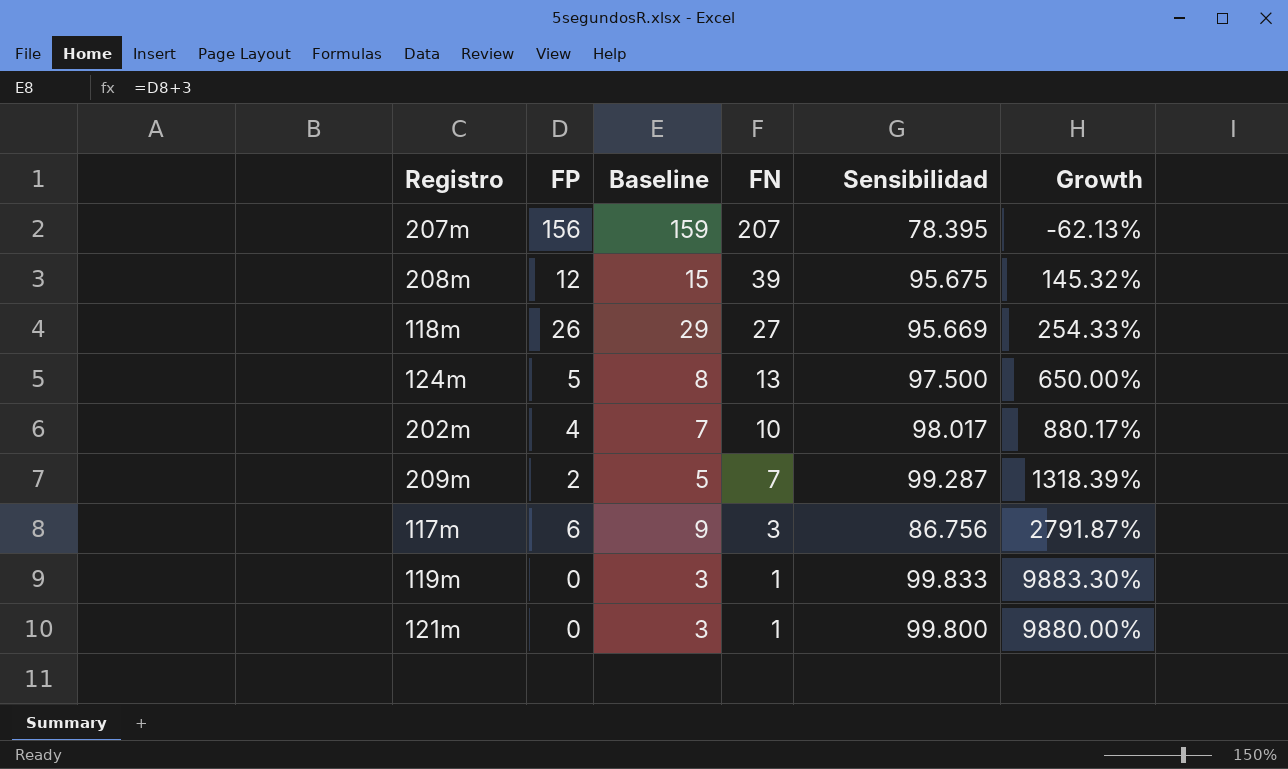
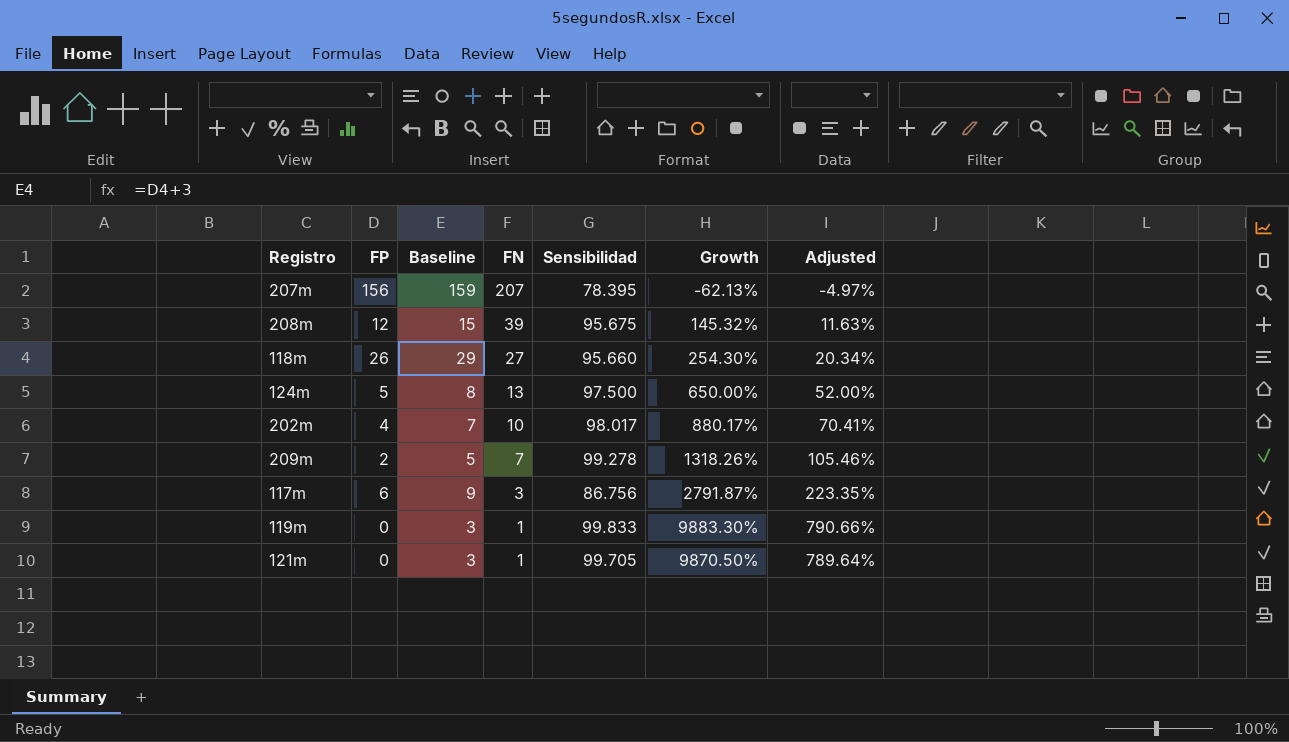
column Adjusted | formula: none -> [Growth] * 0.08
118m | Sensibilidad: 95.669 -> 95.660
118m | Growth: 254.33% -> 254.30%
209m | Sensibilidad: 99.287 -> 99.278
209m | Growth: 1318.39% -> 1318.26%
121m | Sensibilidad: 99.800 -> 99.705
121m | Growth: 9880.00% -> 9870.50%

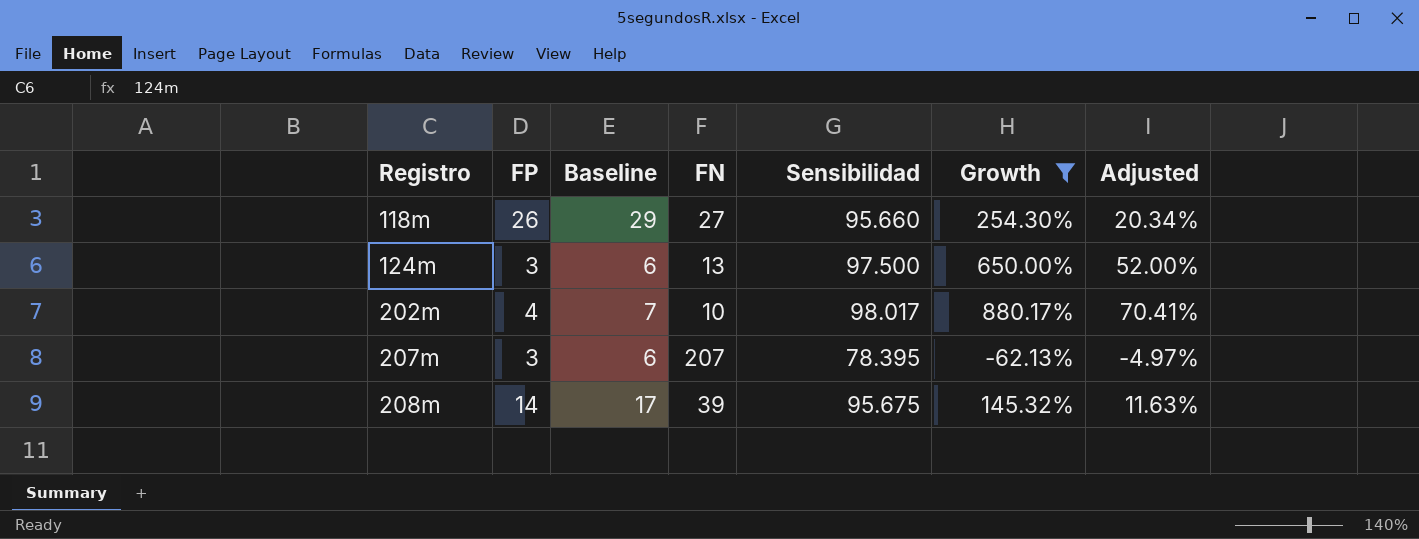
filter: none -> Growth <= 880.17%
row order: FN descending -> Registro ascending
124m | FP: 5 -> 3
124m | Baseline: 8 -> 6
207m | FP: 156 -> 3
207m | Baseline: 159 -> 6
208m | FP: 12 -> 14
208m | Baseline: 15 -> 17

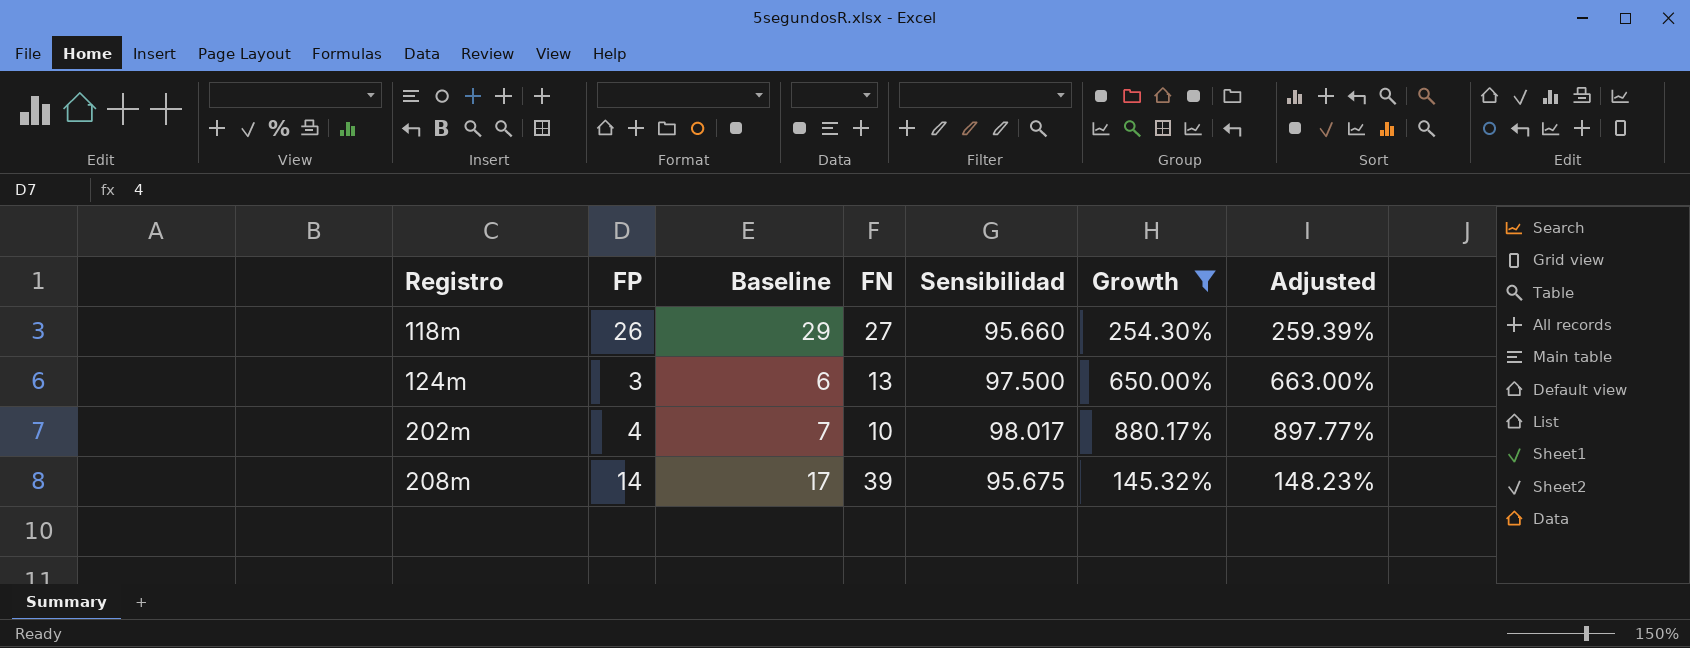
column Adjusted | formula: [Growth] * 0.08 -> [Growth] * 1.02
row 207m: 3 | 6 | 207 | 78.395 | -62.13% | -4.97% -> none

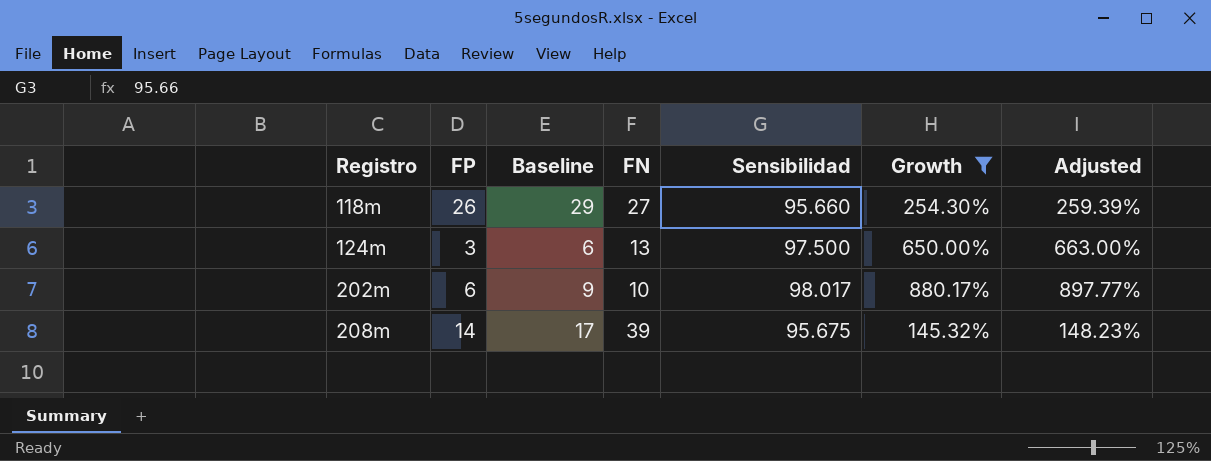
202m | FP: 4 -> 6
202m | Baseline: 7 -> 9

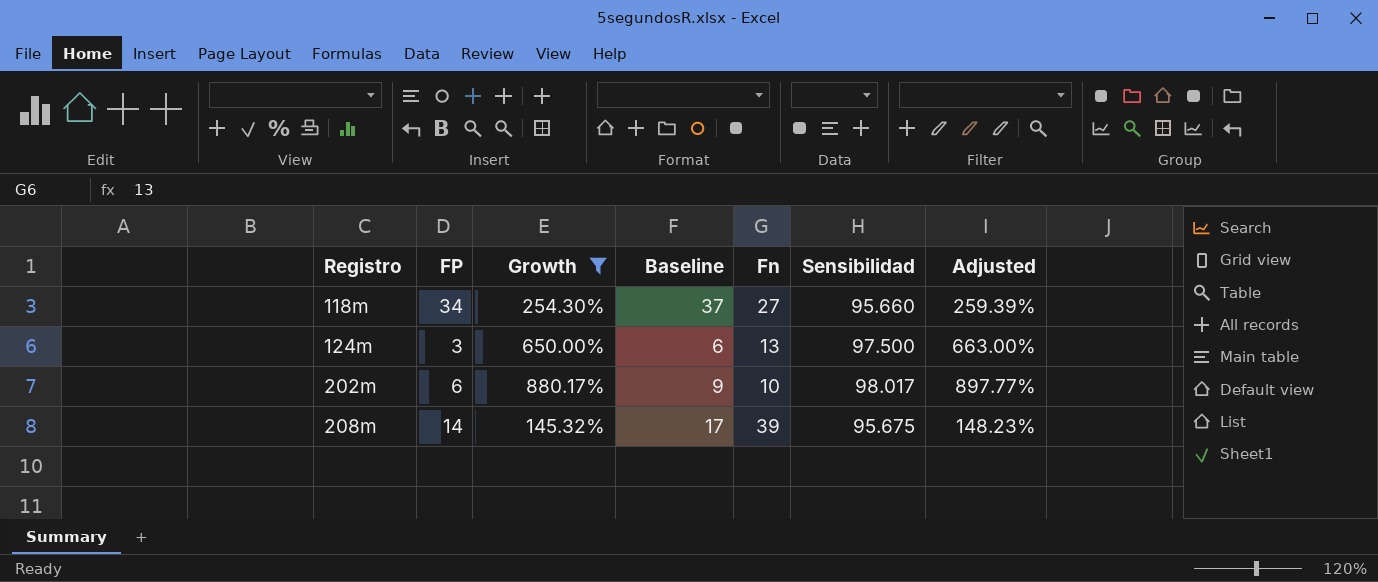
column Growth | position: 6 -> 3
column name: FN -> Fn
118m | FP: 26 -> 34
118m | Baseline: 29 -> 37

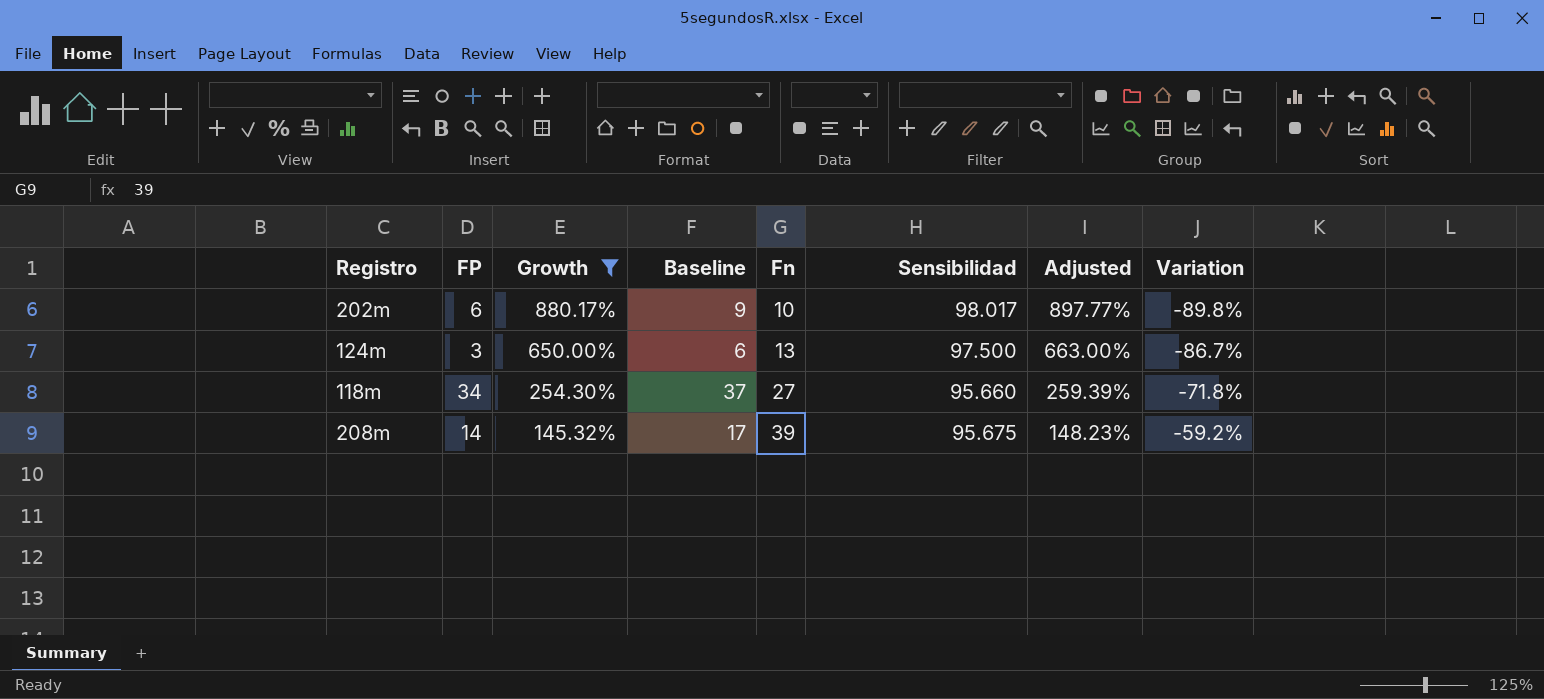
row order: Registro ascending -> Growth descending
column Variation | formula: none -> ([Fn] - [Sensibilidad]) / [Sensibilidad]

